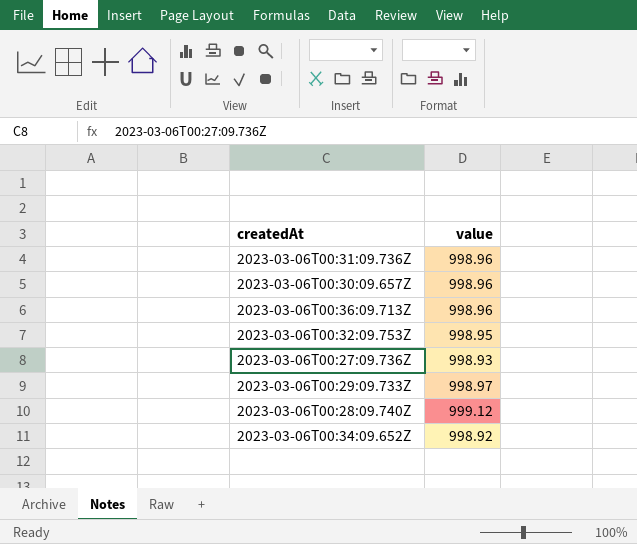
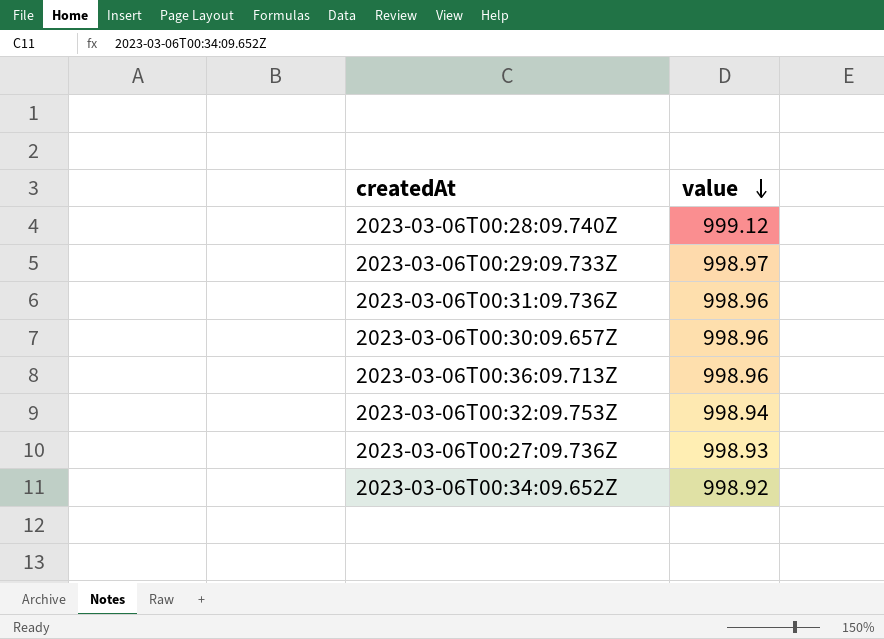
row order: none -> value descending
2023-03-06T00:32:09.753Z | value: 998.95 -> 998.94

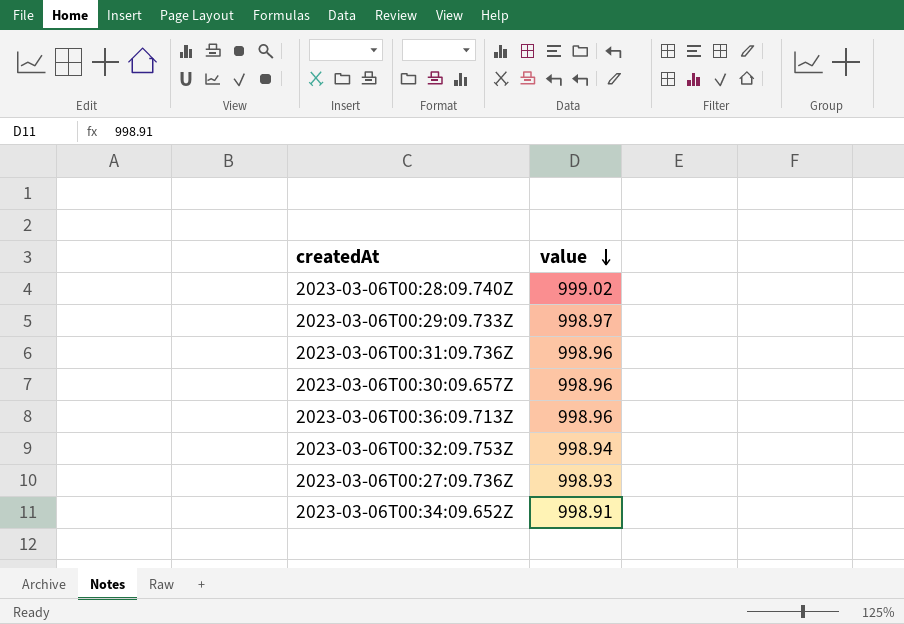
2023-03-06T00:28:09.740Z | value: 999.12 -> 999.02
2023-03-06T00:34:09.652Z | value: 998.92 -> 998.91

